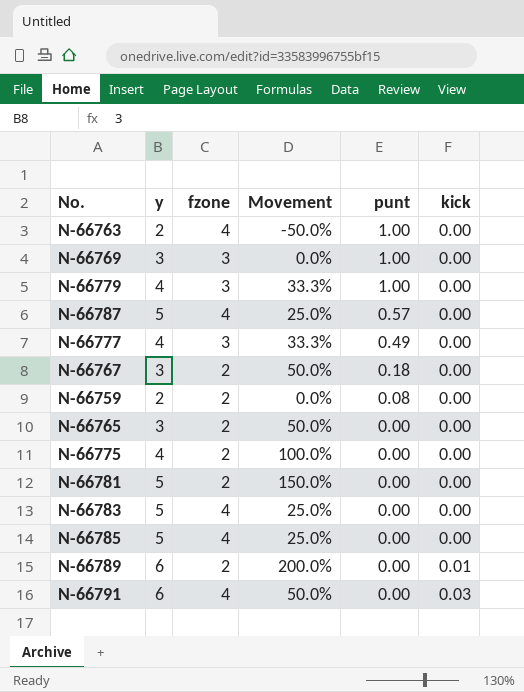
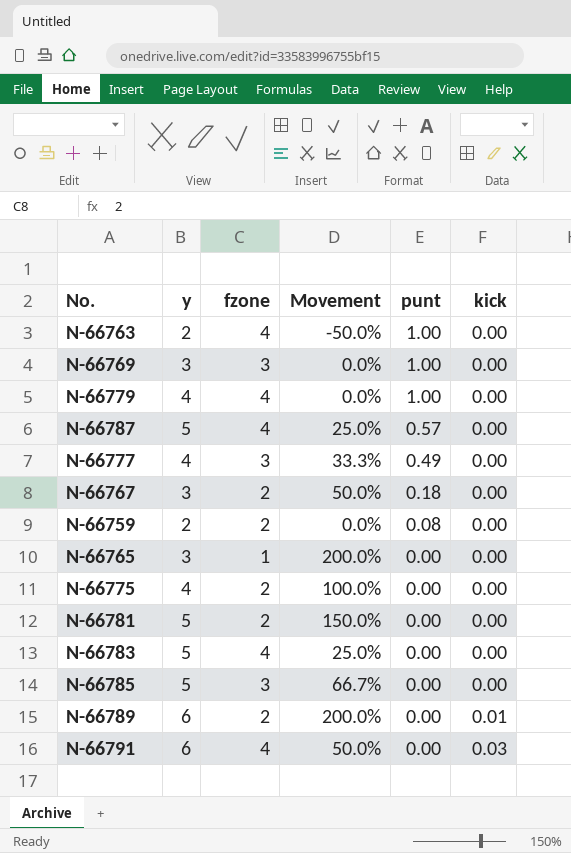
N-66779 | fzone: 3 -> 4
N-66779 | Movement: 33.3% -> 0.0%
N-66765 | fzone: 2 -> 1
N-66765 | Movement: 50.0% -> 200.0%
N-66785 | fzone: 4 -> 3
N-66785 | Movement: 25.0% -> 66.7%

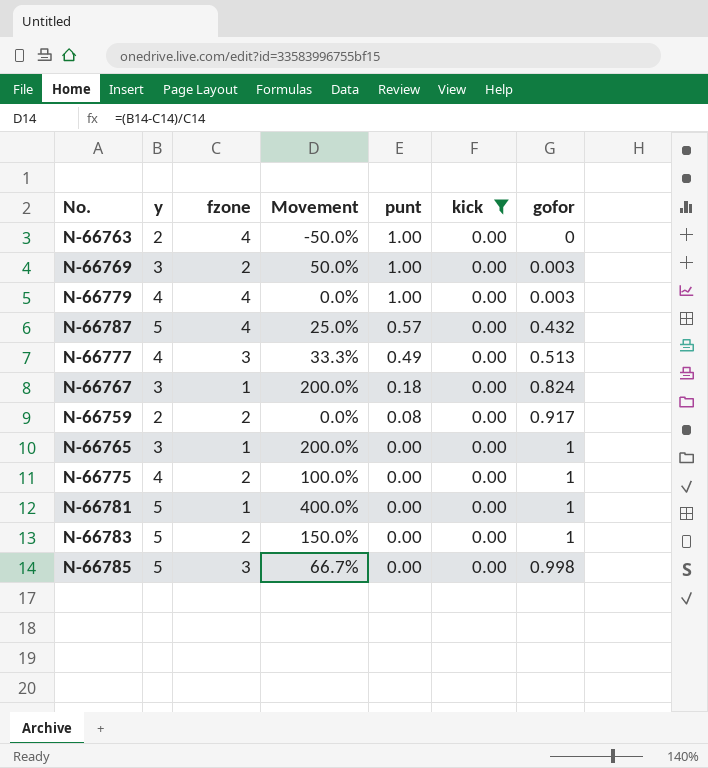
filter: none -> kick = 0.00
column gofor | position: none -> 7
N-66769 | fzone: 3 -> 2
N-66769 | Movement: 0.0% -> 50.0%
N-66767 | fzone: 2 -> 1
N-66767 | Movement: 50.0% -> 200.0%
N-66781 | fzone: 2 -> 1
N-66781 | Movement: 150.0% -> 400.0%
N-66783 | fzone: 4 -> 2
N-66783 | Movement: 25.0% -> 150.0%

